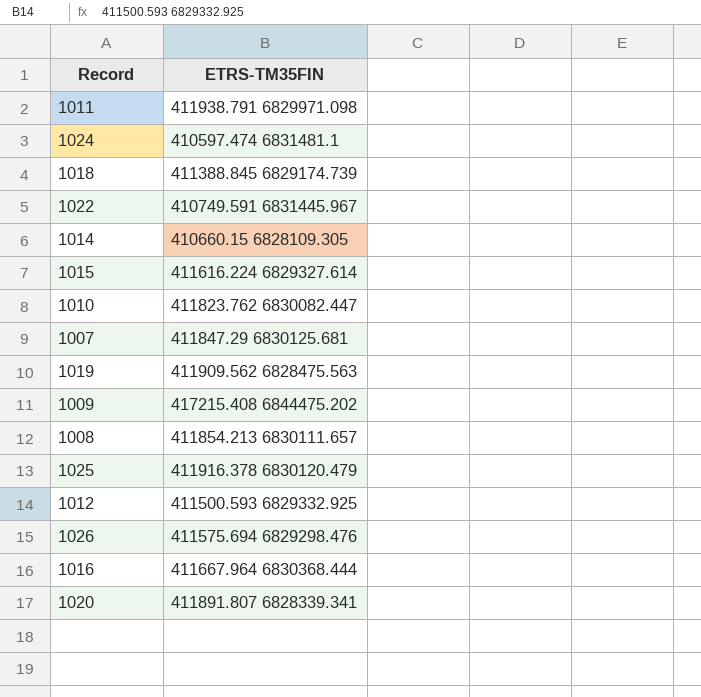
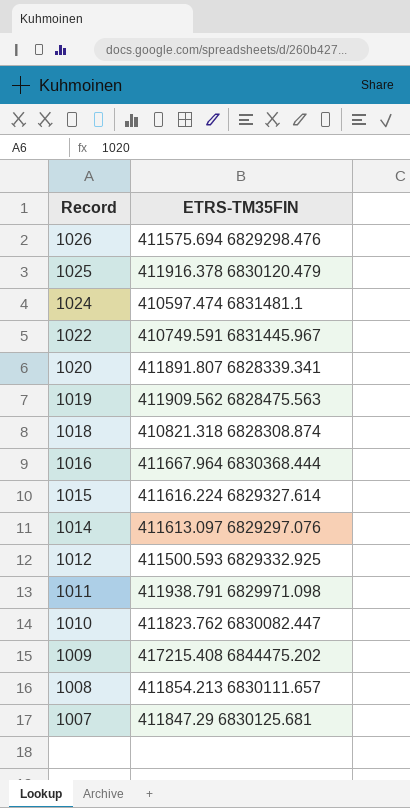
row order: none -> Record descending
1018 | ETRS-TM35FIN: 411388.845 6829174.739 -> 410821.318 6828308.874
1014 | ETRS-TM35FIN: 410660.15 6828109.305 -> 411613.097 6829297.076

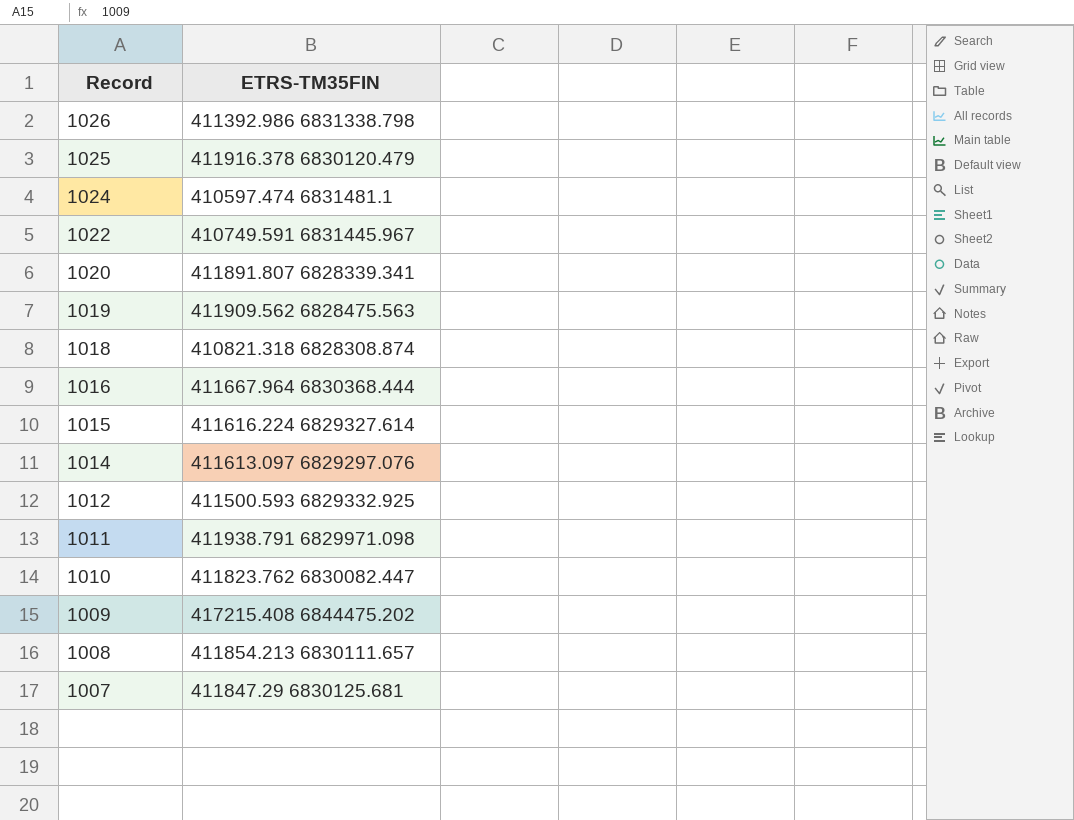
1026 | ETRS-TM35FIN: 411575.694 6829298.476 -> 411392.986 6831338.798

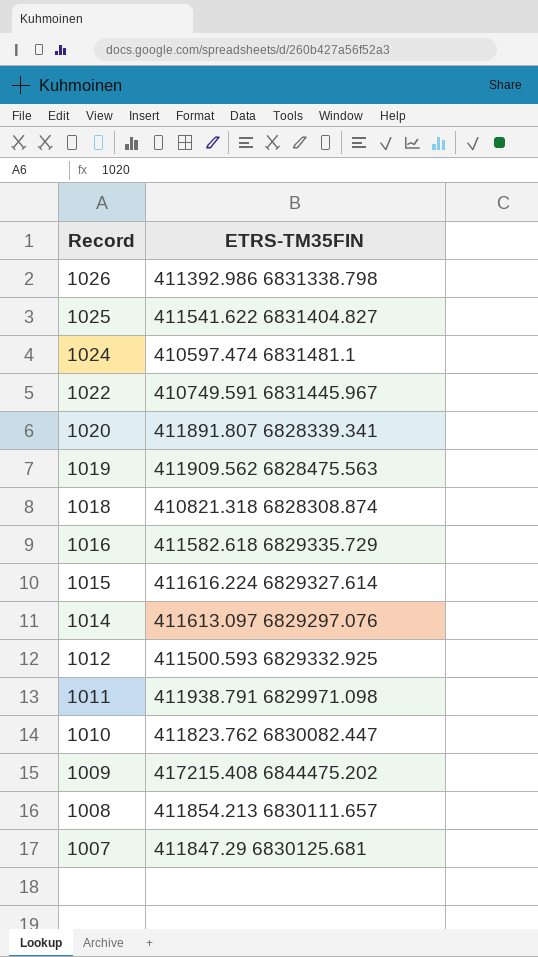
1025 | ETRS-TM35FIN: 411916.378 6830120.479 -> 411541.622 6831404.827
1016 | ETRS-TM35FIN: 411667.964 6830368.444 -> 411582.618 6829335.729

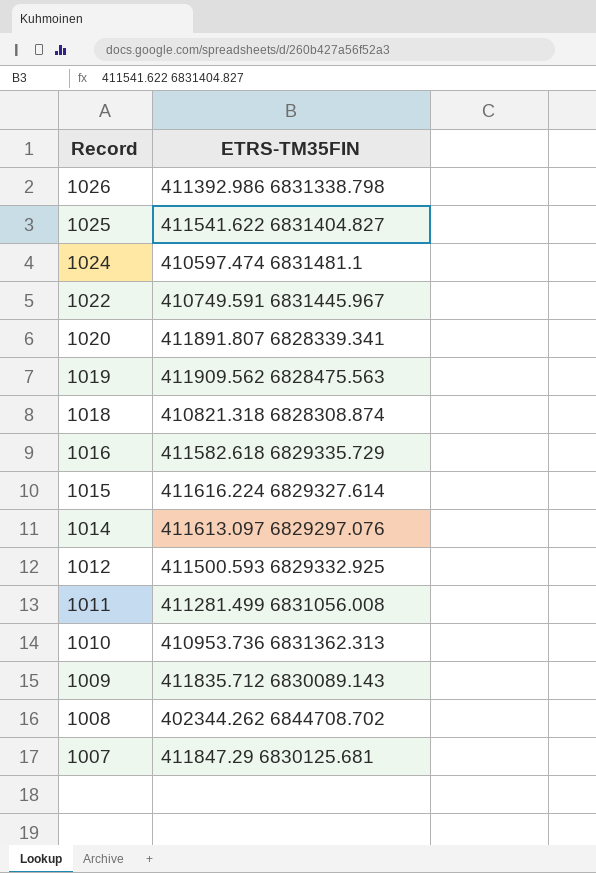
1011 | ETRS-TM35FIN: 411938.791 6829971.098 -> 411281.499 6831056.008
1010 | ETRS-TM35FIN: 411823.762 6830082.447 -> 410953.736 6831362.313
1009 | ETRS-TM35FIN: 417215.408 6844475.202 -> 411835.712 6830089.143
1008 | ETRS-TM35FIN: 411854.213 6830111.657 -> 402344.262 6844708.702

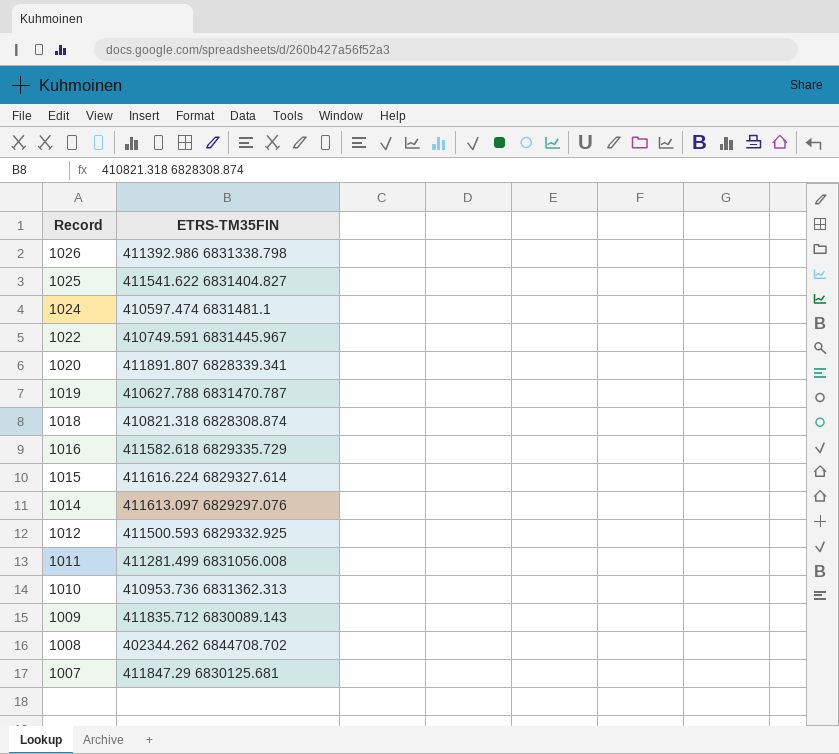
1019 | ETRS-TM35FIN: 411909.562 6828475.563 -> 410627.788 6831470.787

